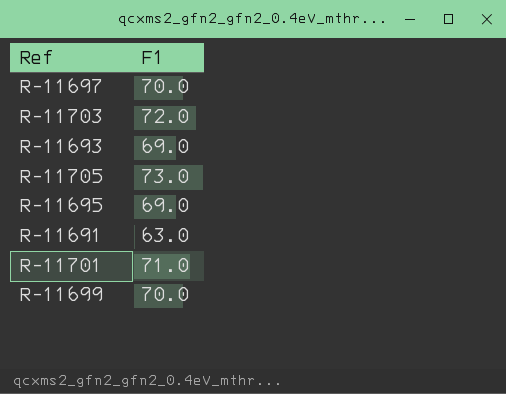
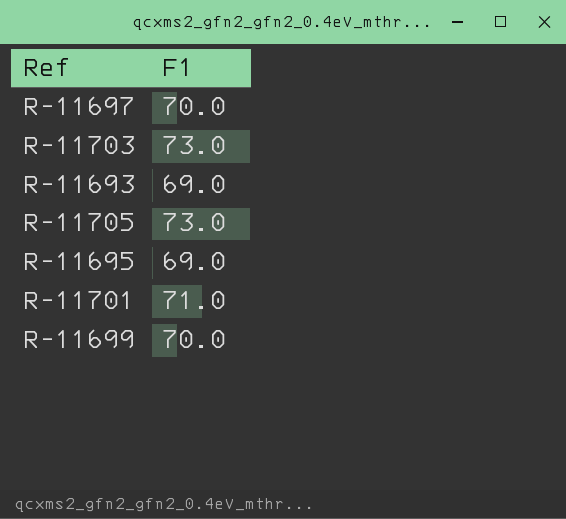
row R-11691: 63.0 -> none
R-11703 | F1: 72.0 -> 73.0

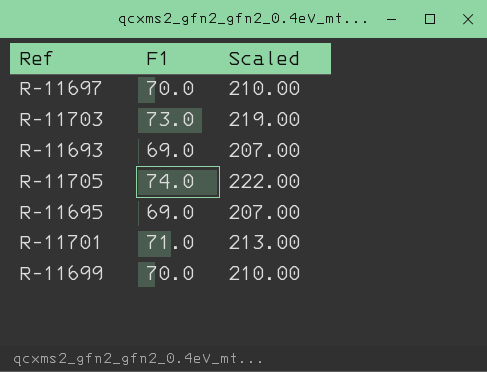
column Scaled | formula: none -> [F1] * 3
R-11705 | F1: 73.0 -> 74.0

